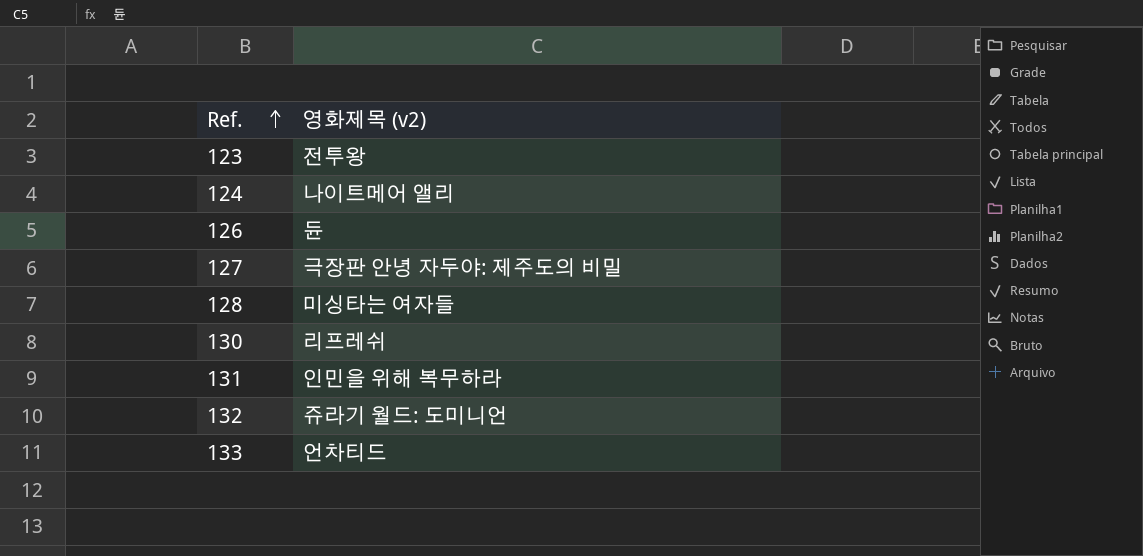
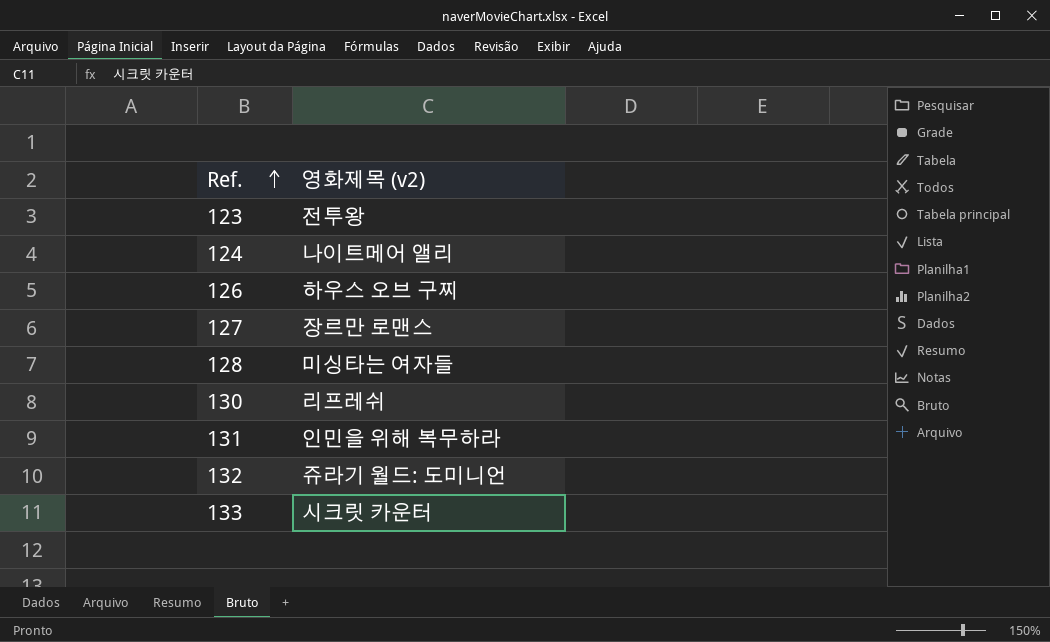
126 | 영화제목 (v2): 듄 -> 하우스 오브 구찌
127 | 영화제목 (v2): 극장판 안녕 자두야: 제주도의 비밀 -> 장르만 로맨스
133 | 영화제목 (v2): 언차티드 -> 시크릿 카운터

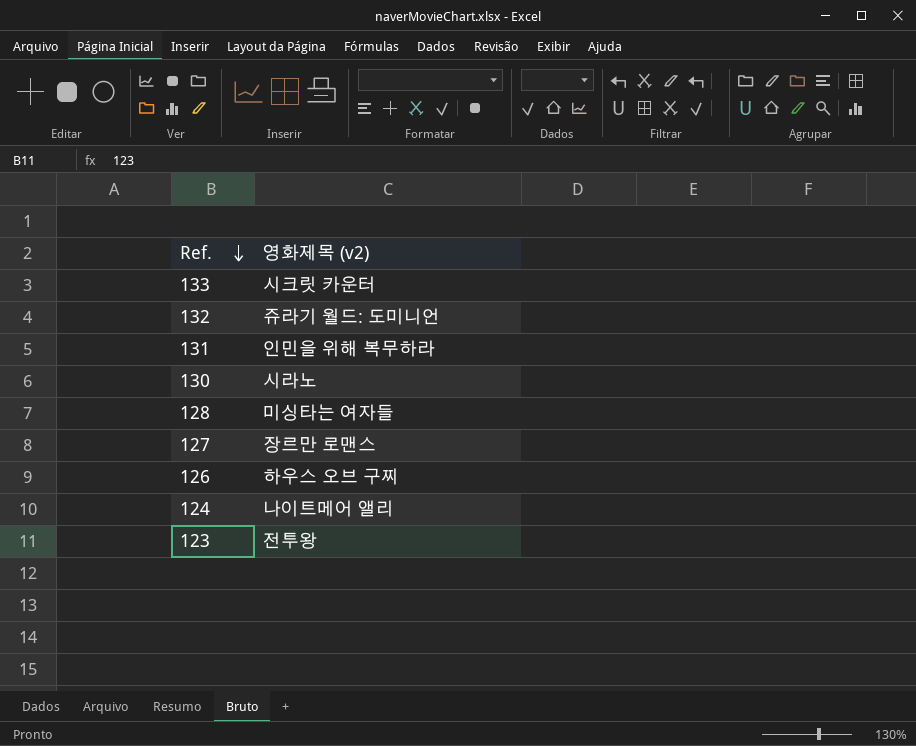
row order: Ref. ascending -> Ref. descending
130 | 영화제목 (v2): 리프레쉬 -> 시라노

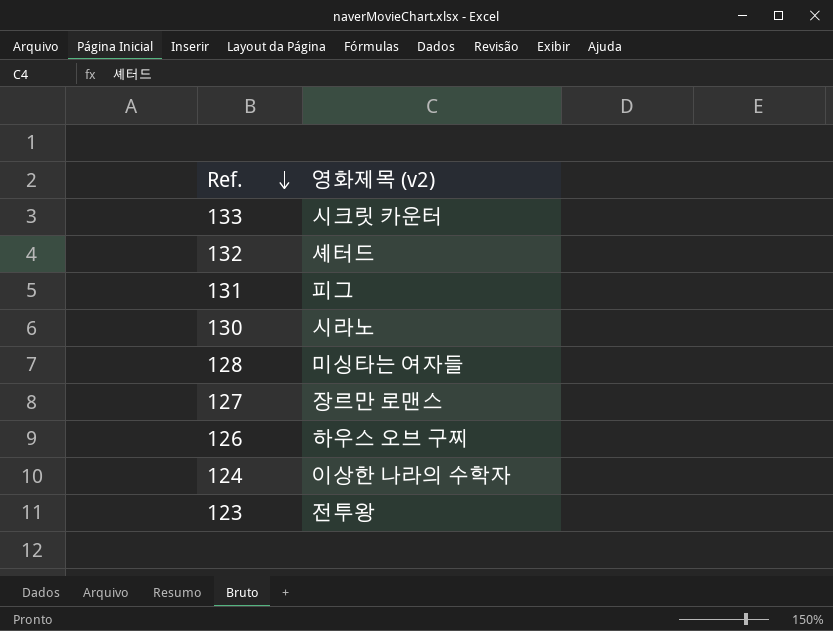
132 | 영화제목 (v2): 쥬라기 월드: 도미니언 -> 셰터드
131 | 영화제목 (v2): 인민을 위해 복무하라 -> 피그
124 | 영화제목 (v2): 나이트메어 앨리 -> 이상한 나라의 수학자

